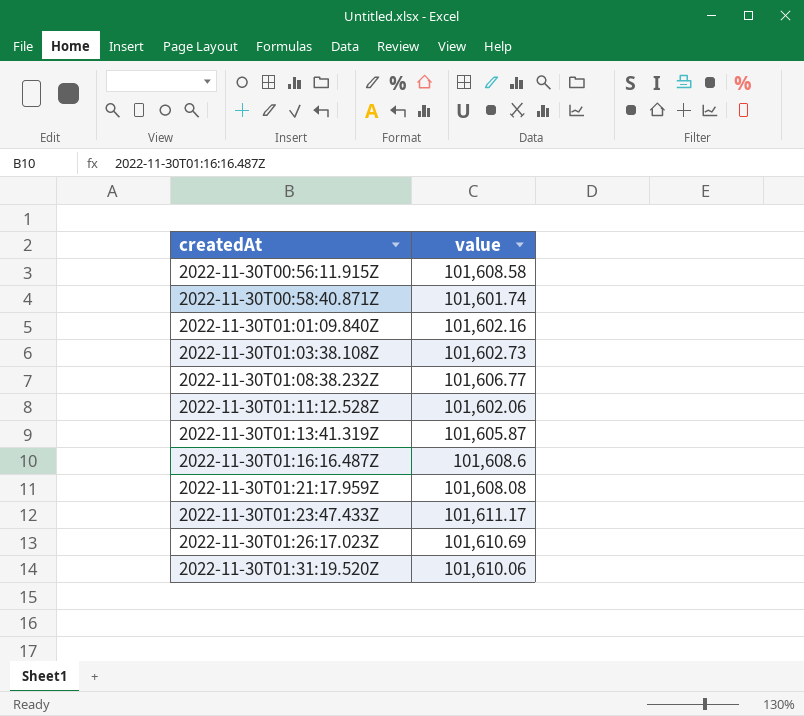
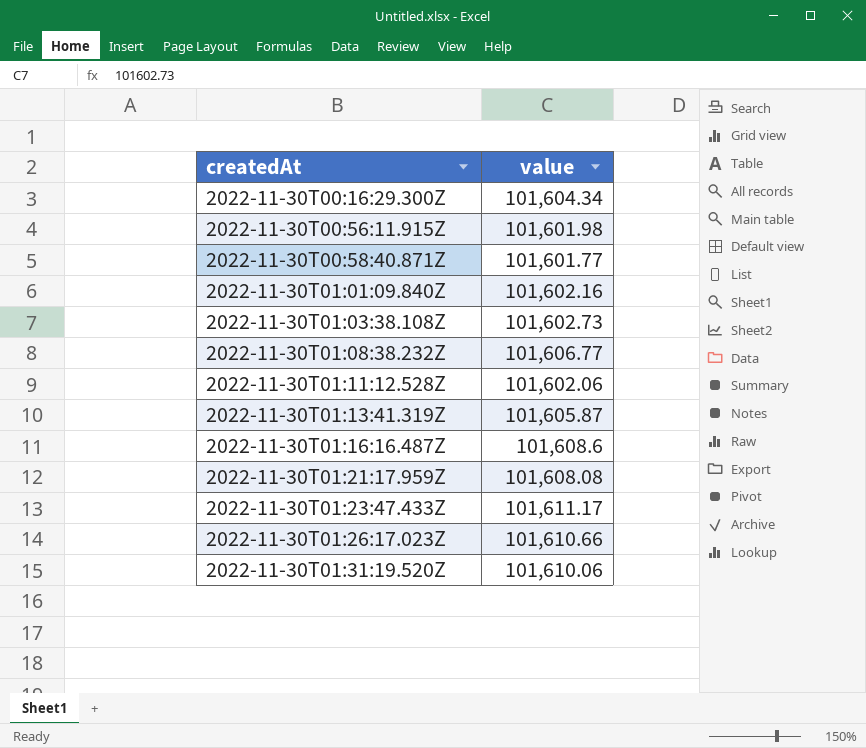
row 2022-11-30T00:16:29.300Z: none -> 101,604.34
2022-11-30T00:56:11.915Z | value: 101,608.58 -> 101,601.98
2022-11-30T00:58:40.871Z | value: 101,601.74 -> 101,601.77
2022-11-30T01:26:17.023Z | value: 101,610.69 -> 101,610.66

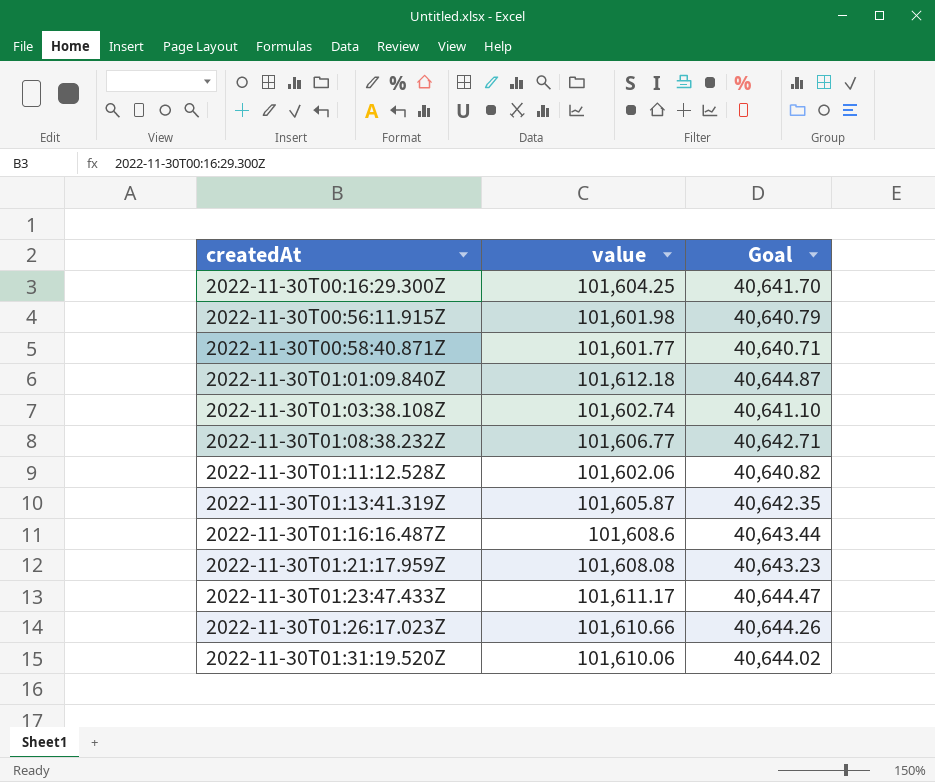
column Goal | formula: none -> [value] * 0.4
2022-11-30T00:16:29.300Z | value: 101,604.34 -> 101,604.25
2022-11-30T01:01:09.840Z | value: 101,602.16 -> 101,612.18
2022-11-30T01:03:38.108Z | value: 101,602.73 -> 101,602.74

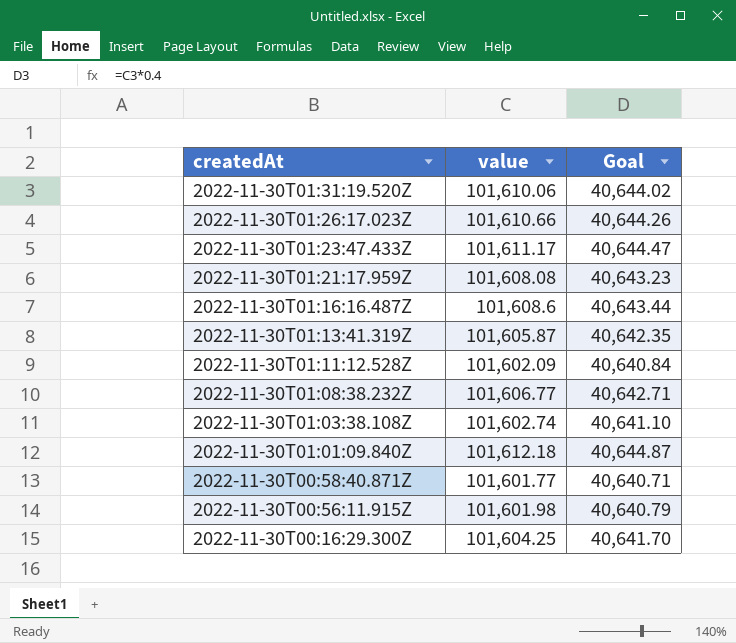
row order: createdAt ascending -> createdAt descending
2022-11-30T01:11:12.528Z | value: 101,602.06 -> 101,602.09
2022-11-30T01:11:12.528Z | Goal: 40,640.82 -> 40,640.84

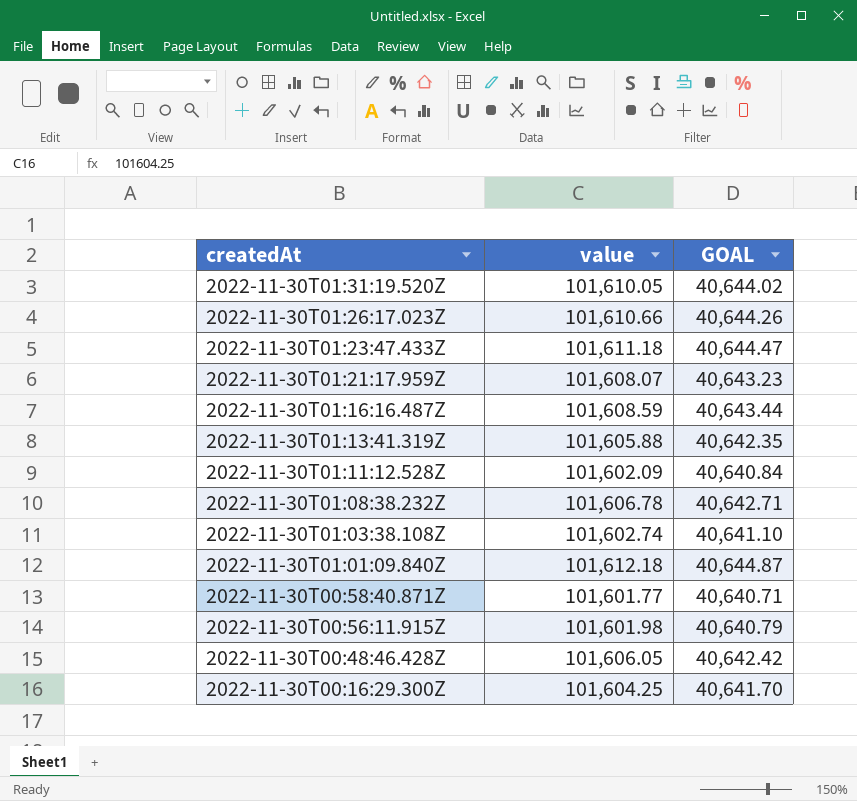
column name: Goal -> GOAL
2022-11-30T01:31:19.520Z | value: 101,610.06 -> 101,610.05
2022-11-30T01:23:47.433Z | value: 101,611.17 -> 101,611.18
2022-11-30T01:21:17.959Z | value: 101,608.08 -> 101,608.07
2022-11-30T01:16:16.487Z | value: 101,608.6 -> 101,608.59
2022-11-30T01:13:41.319Z | value: 101,605.87 -> 101,605.88
2022-11-30T01:08:38.232Z | value: 101,606.77 -> 101,606.78
row 2022-11-30T00:48:46.428Z: none -> 101,606.05 | 40,642.42

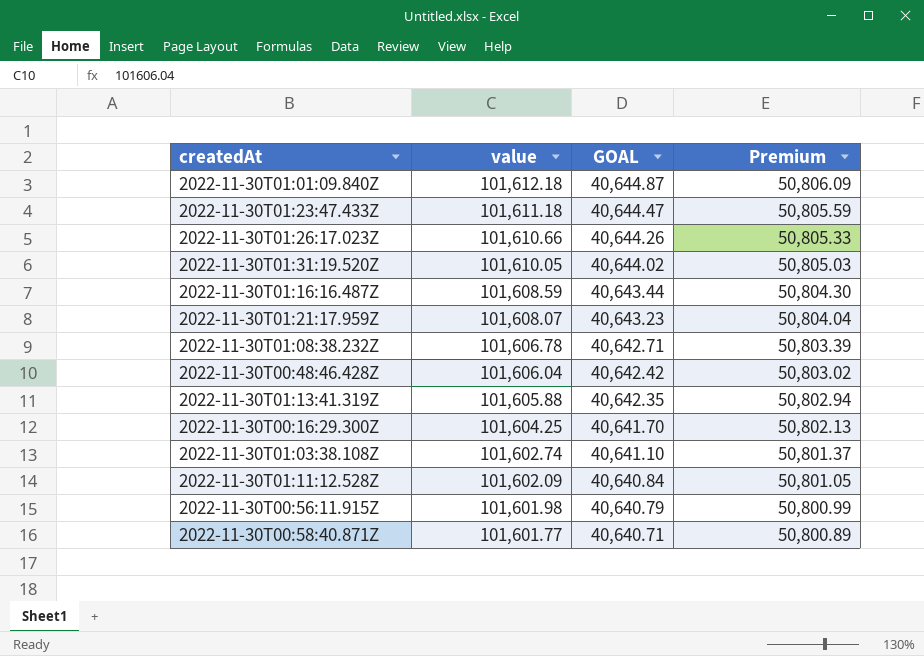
row order: createdAt descending -> value descending
column Premium | formula: none -> [value] * 0.5
2022-11-30T00:48:46.428Z | value: 101,606.05 -> 101,606.04

